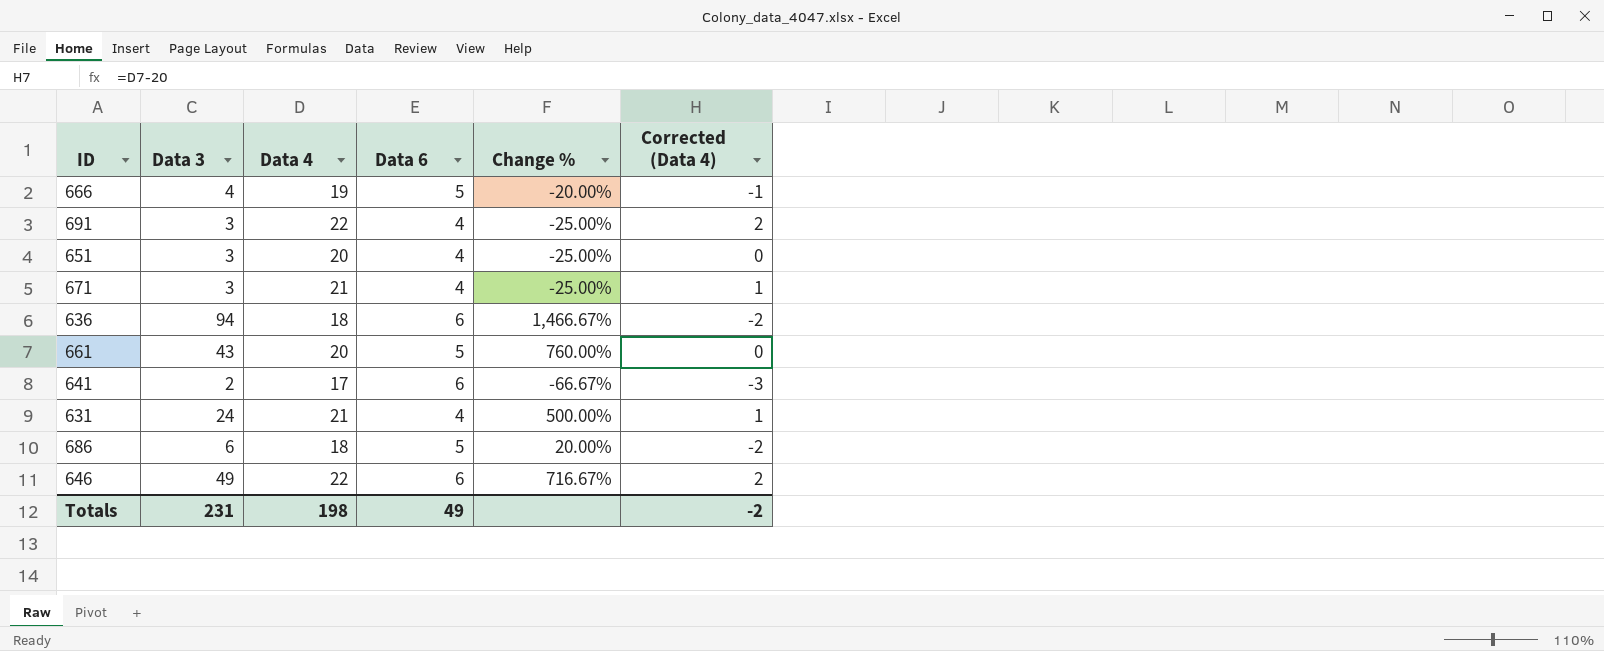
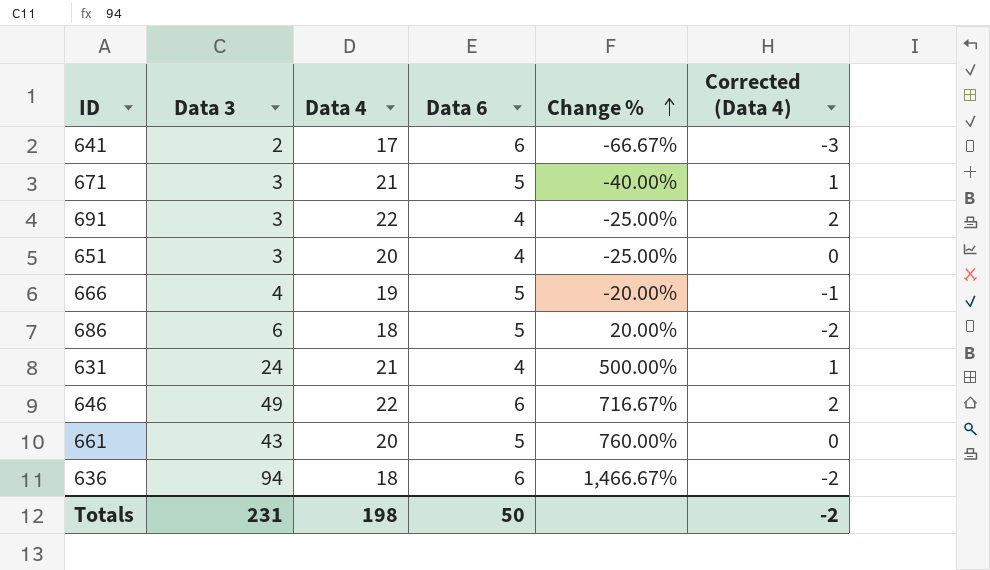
row order: none -> Change % ascending
671 | Data 6: 4 -> 5
671 | Change %: -25.00% -> -40.00%
Totals | Data 6: 49 -> 50

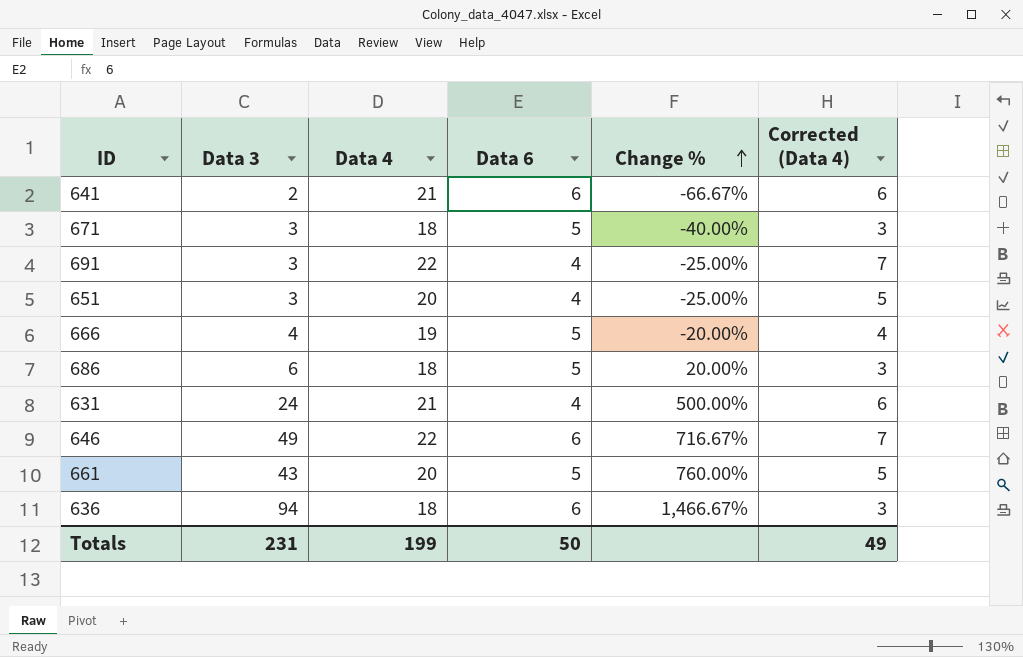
column Corrected (Data 4) | formula: [Data 4] - 20 -> [Data 4] - 15
641 | Data 4: 17 -> 21
671 | Data 4: 21 -> 18
Totals | Data 4: 198 -> 199
Totals | Corrected (Data 4): -2 -> 49

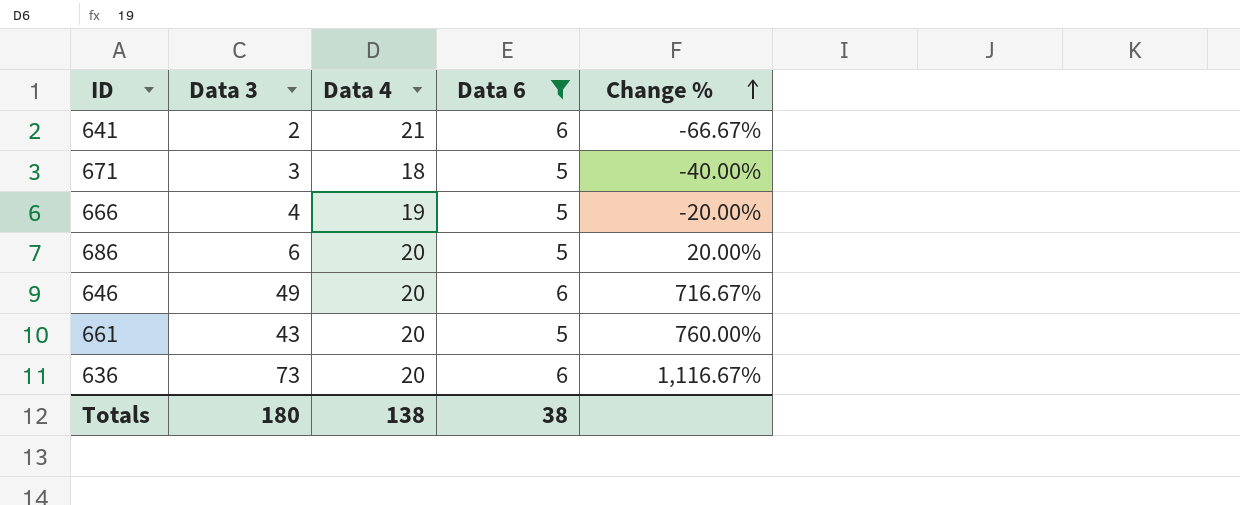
filter: none -> Data 6 != 4
column Corrected (Data 4) | formula: [Data 4] - 15 -> none
686 | Data 4: 18 -> 20
646 | Data 4: 22 -> 20
636 | Data 3: 94 -> 73
636 | Data 4: 18 -> 20
636 | Change %: 1,466.67% -> 1,116.67%
Totals | Data 3: 231 -> 180
Totals | Data 4: 199 -> 138
Totals | Data 6: 50 -> 38

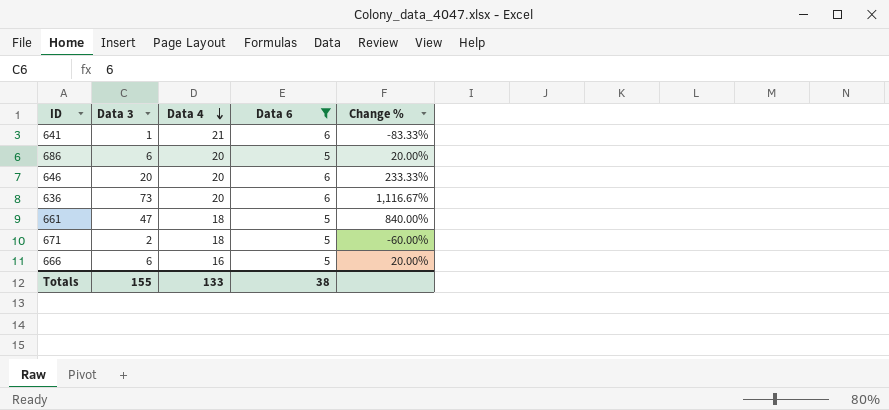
row order: Change % ascending -> Data 4 descending
641 | Data 3: 2 -> 1
641 | Change %: -66.67% -> -83.33%
646 | Data 3: 49 -> 20
646 | Change %: 716.67% -> 233.33%
661 | Data 3: 43 -> 47
661 | Data 4: 20 -> 18
661 | Change %: 760.00% -> 840.00%
671 | Data 3: 3 -> 2
671 | Change %: -40.00% -> -60.00%
666 | Data 3: 4 -> 6
666 | Data 4: 19 -> 16
666 | Change %: -20.00% -> 20.00%
Totals | Data 3: 180 -> 155
Totals | Data 4: 138 -> 133

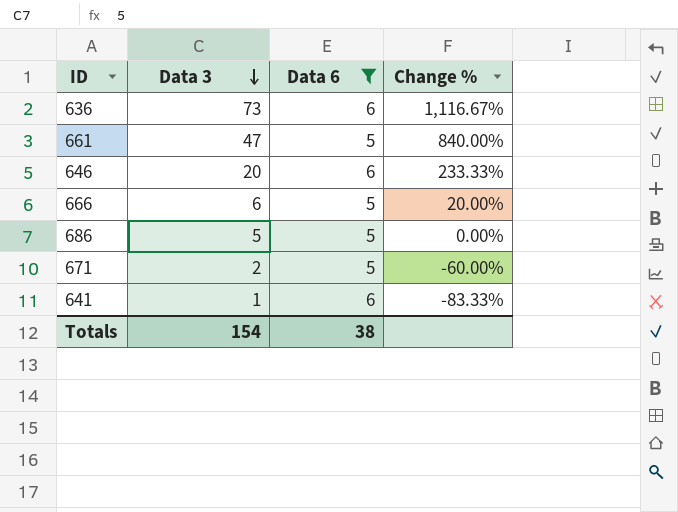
row order: Data 4 descending -> Data 3 descending
column Data 4 | position: 3 -> none
686 | Data 3: 6 -> 5
686 | Change %: 20.00% -> 0.00%
Totals | Data 3: 155 -> 154

